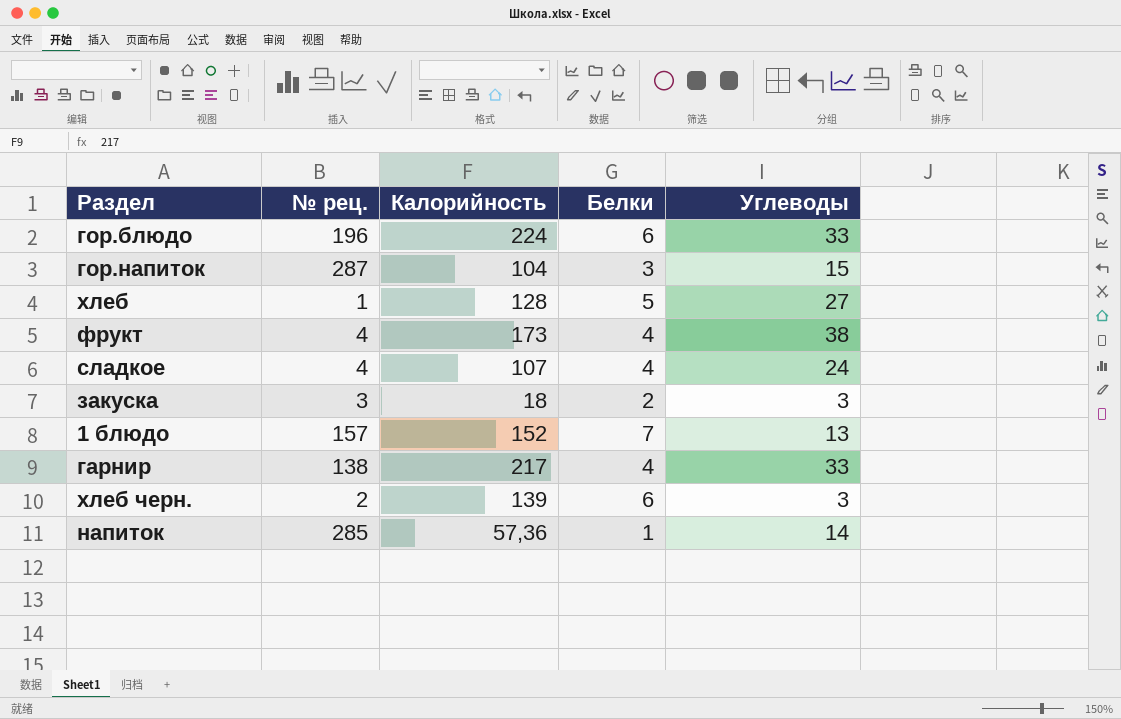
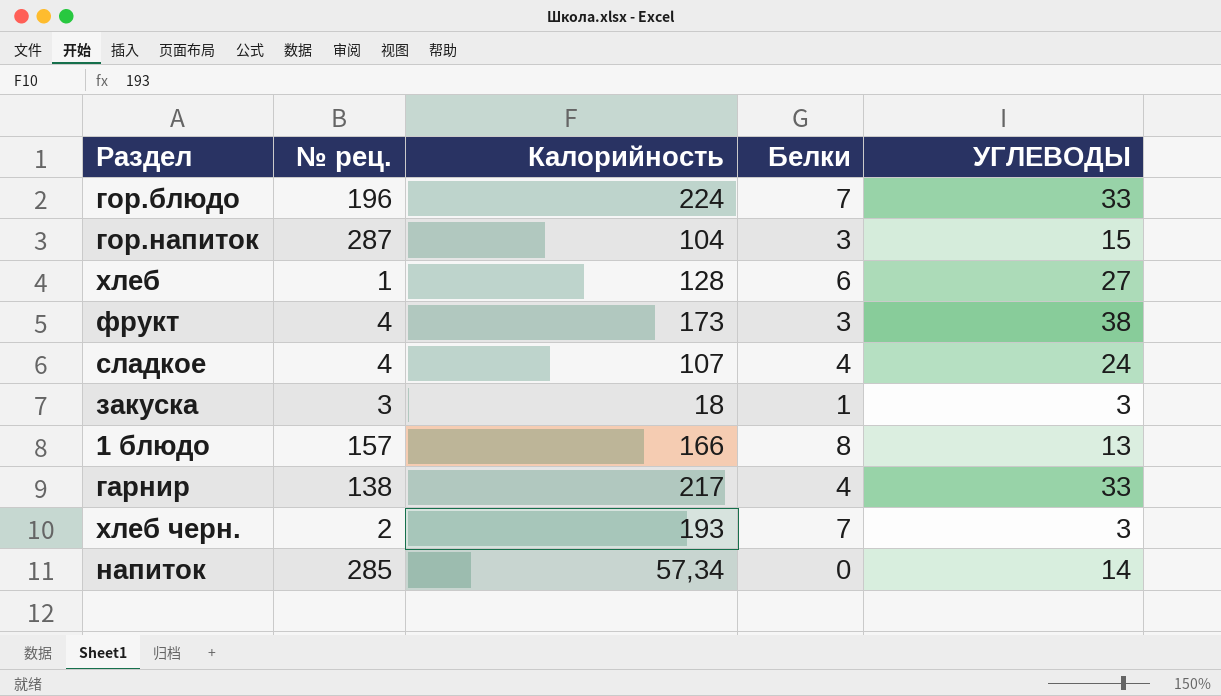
column name: Углеводы -> УГЛЕВОДЫ
гор.блюдо | Белки: 6 -> 7
хлеб | Белки: 5 -> 6
фрукт | Белки: 4 -> 3
закуска | Белки: 2 -> 1
1 блюдо | Калорийность: 152 -> 166
1 блюдо | Белки: 7 -> 8
хлеб черн. | Калорийность: 139 -> 193
хлеб черн. | Белки: 6 -> 7
напиток | Калорийность: 57,36 -> 57,34
напиток | Белки: 1 -> 0

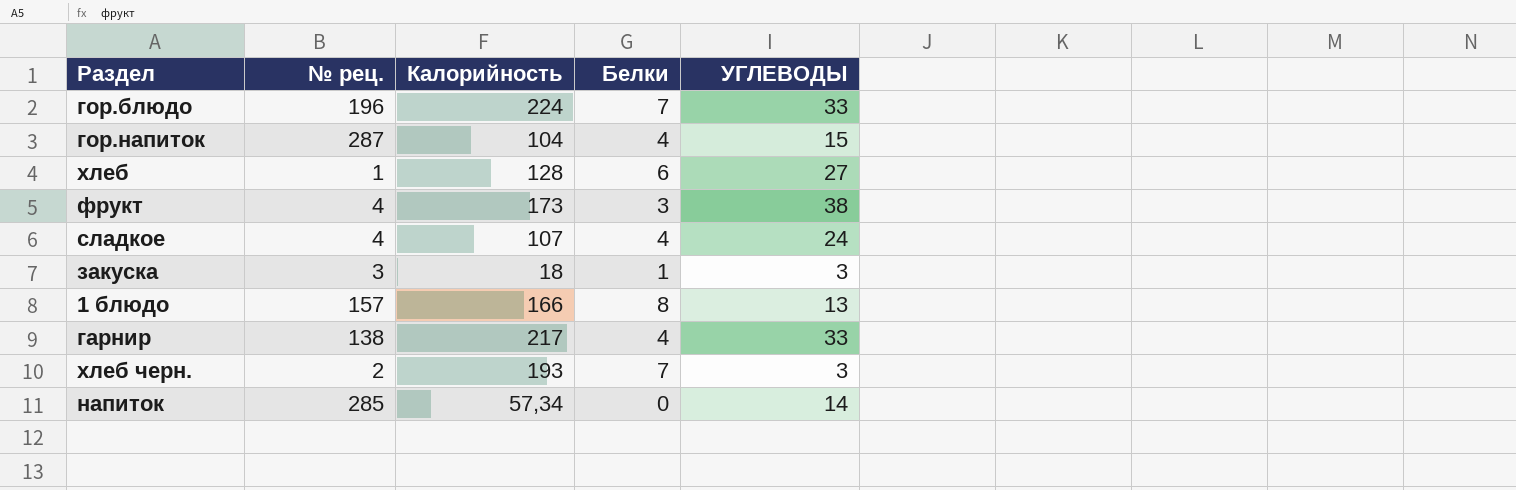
гор.напиток | Белки: 3 -> 4

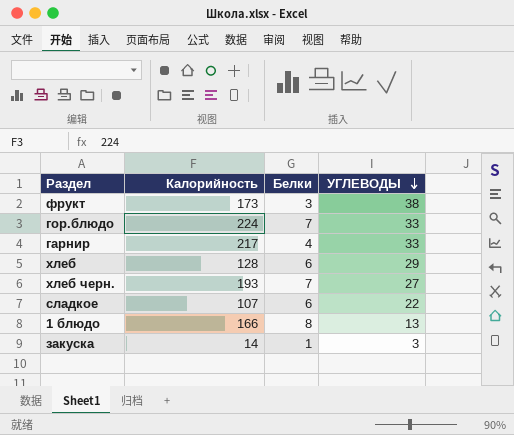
row order: none -> УГЛЕВОДЫ descending
column № рец. | position: 2 -> none
row гор.напиток: 287 | 104 | 4 | 15 -> none
row напиток: 285 | 57,34 | 0 | 14 -> none
хлеб | УГЛЕВОДЫ: 27 -> 29
хлеб черн. | УГЛЕВОДЫ: 3 -> 27
сладкое | Белки: 4 -> 6
сладкое | УГЛЕВОДЫ: 24 -> 22
закуска | Калорийность: 18 -> 14

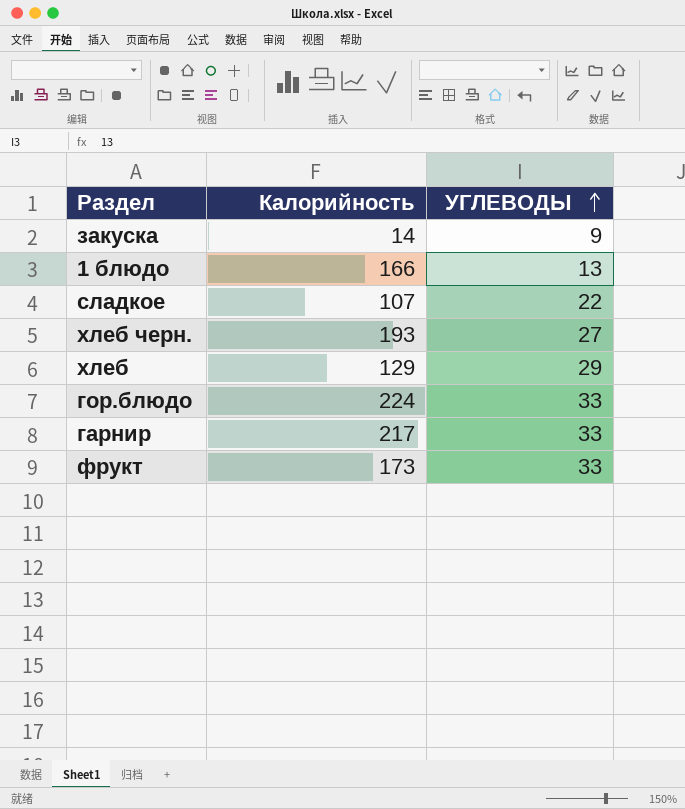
row order: УГЛЕВОДЫ descending -> УГЛЕВОДЫ ascending
column Белки | position: 3 -> none
закуска | УГЛЕВОДЫ: 3 -> 9
хлеб | Калорийность: 128 -> 129
фрукт | УГЛЕВОДЫ: 38 -> 33

